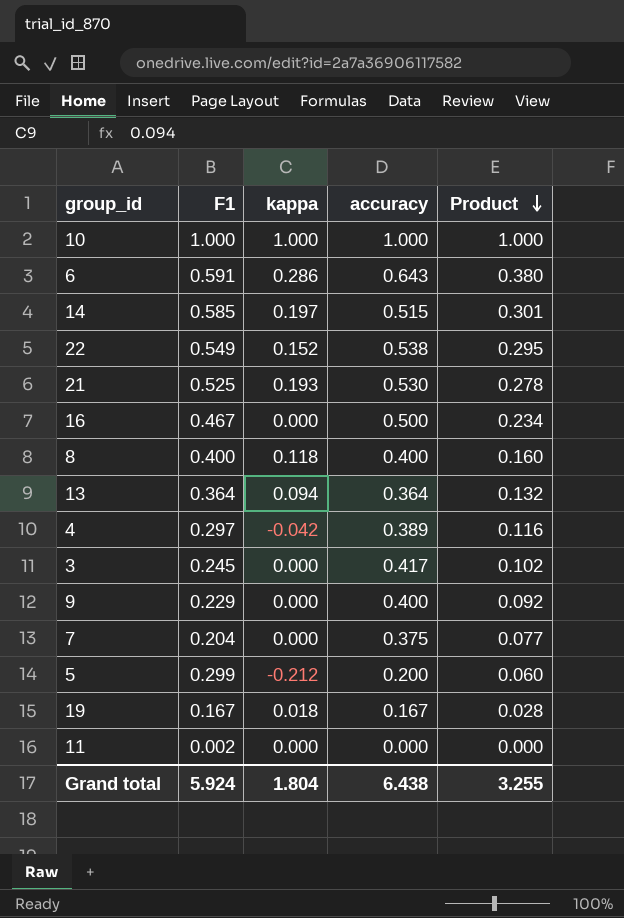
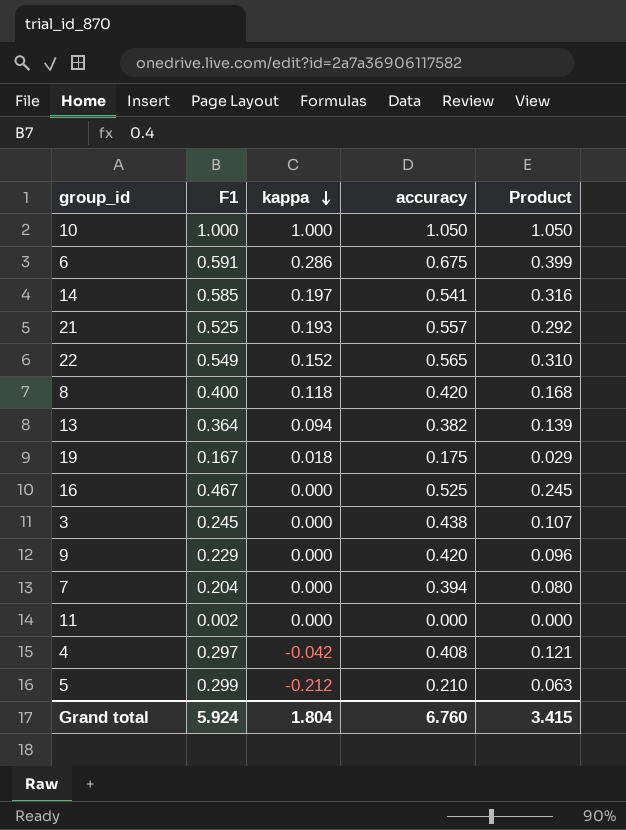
row order: Product descending -> kappa descending
10 | accuracy: 1.000 -> 1.050
10 | Product: 1.000 -> 1.050
6 | accuracy: 0.643 -> 0.675
6 | Product: 0.380 -> 0.399
14 | accuracy: 0.515 -> 0.541
14 | Product: 0.301 -> 0.316
21 | accuracy: 0.530 -> 0.557
21 | Product: 0.278 -> 0.292
22 | accuracy: 0.538 -> 0.565
22 | Product: 0.295 -> 0.310
8 | accuracy: 0.400 -> 0.420
8 | Product: 0.160 -> 0.168
13 | accuracy: 0.364 -> 0.382
13 | Product: 0.132 -> 0.139
19 | accuracy: 0.167 -> 0.175
19 | Product: 0.028 -> 0.029
16 | accuracy: 0.500 -> 0.525
16 | Product: 0.234 -> 0.245
3 | accuracy: 0.417 -> 0.438
3 | Product: 0.102 -> 0.107
9 | accuracy: 0.400 -> 0.420
9 | Product: 0.092 -> 0.096
7 | accuracy: 0.375 -> 0.394
7 | Product: 0.077 -> 0.080
4 | accuracy: 0.389 -> 0.408
4 | Product: 0.116 -> 0.121
5 | accuracy: 0.200 -> 0.210
5 | Product: 0.060 -> 0.063
Grand total | accuracy: 6.438 -> 6.760
Grand total | Product: 3.255 -> 3.415

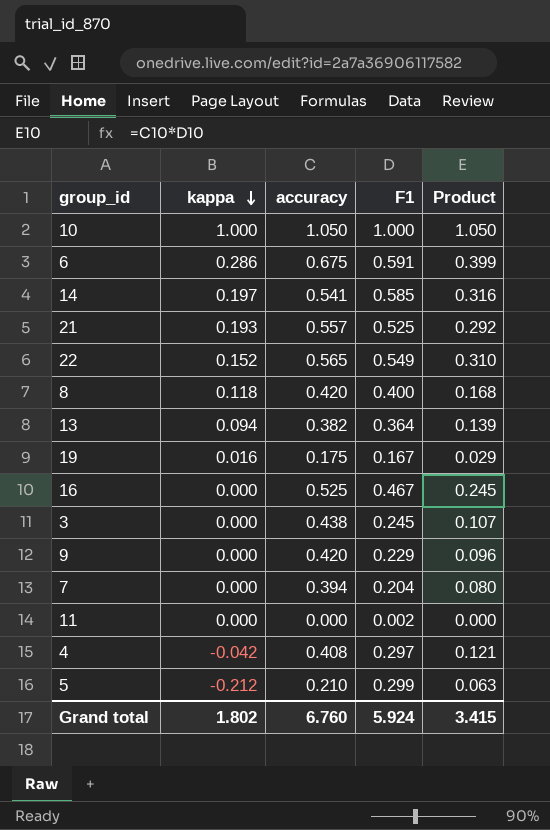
column F1 | position: 2 -> 4
19 | kappa: 0.018 -> 0.016
Grand total | kappa: 1.804 -> 1.802

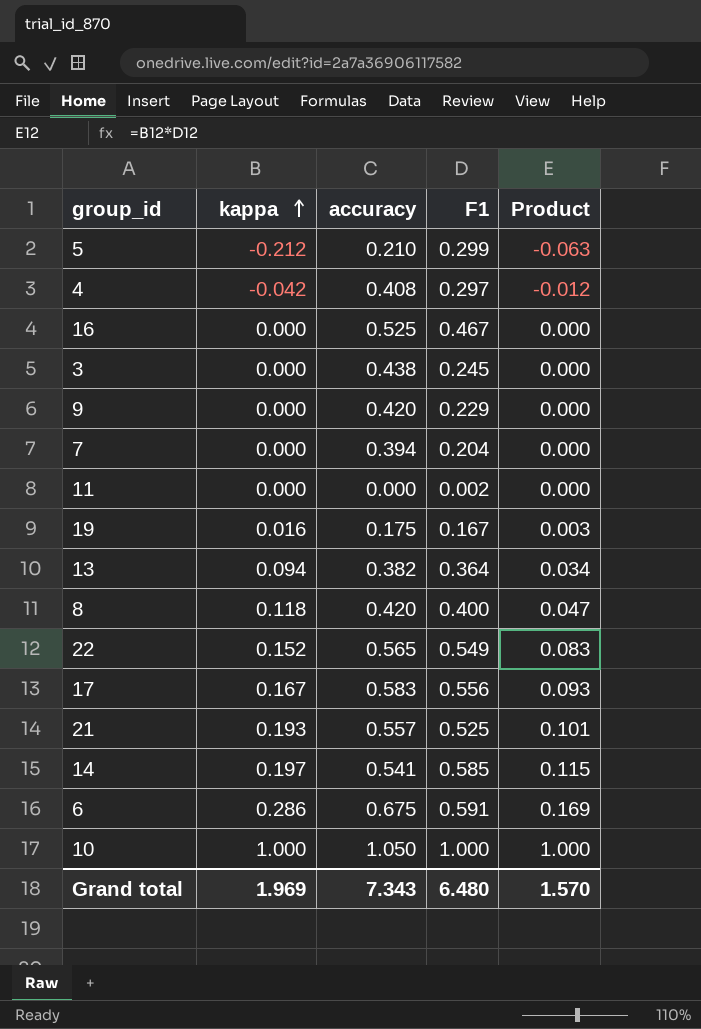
row order: kappa descending -> kappa ascending
column Product | formula: [accuracy] * [F1] -> [kappa] * [F1]
row 17: none -> 0.167 | 0.583 | 0.556 | 0.093
Grand total | kappa: 1.802 -> 1.969
Grand total | accuracy: 6.760 -> 7.343
Grand total | F1: 5.924 -> 6.480
Grand total | Product: 3.415 -> 1.570

